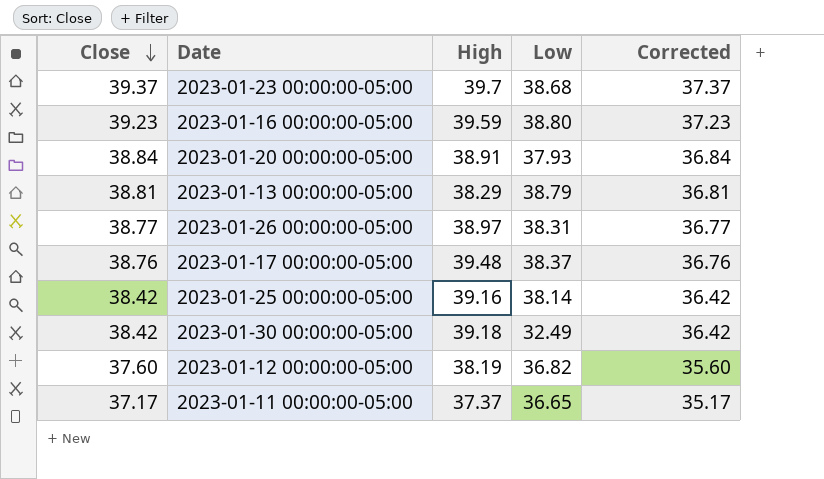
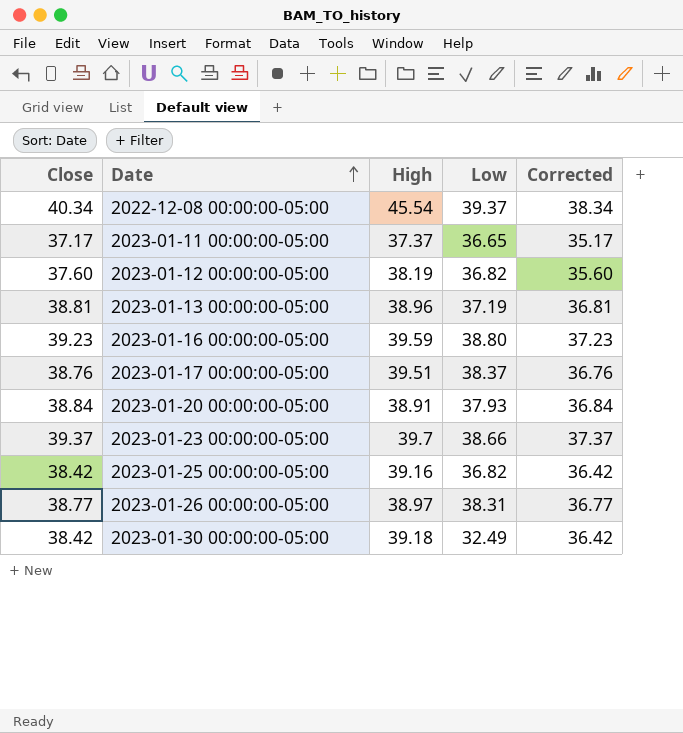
row order: Close descending -> Date ascending
row 2022-12-08 00:00:00-05:00: none -> 40.34 | 45.54 | 39.37 | 38.34
2023-01-13 00:00:00-05:00 | High: 38.29 -> 38.96
2023-01-13 00:00:00-05:00 | Low: 38.79 -> 37.19
2023-01-17 00:00:00-05:00 | High: 39.48 -> 39.51
2023-01-23 00:00:00-05:00 | Low: 38.68 -> 38.66
2023-01-25 00:00:00-05:00 | Low: 38.14 -> 36.82

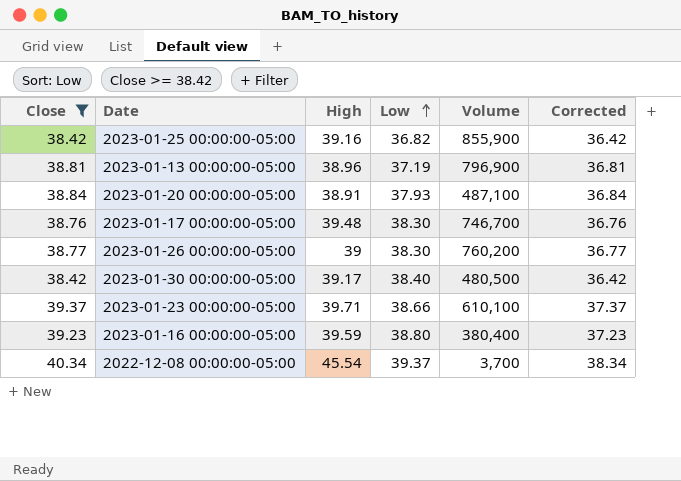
filter: none -> Close >= 38.42
row order: Date ascending -> Low ascending
column Volume | position: none -> 5
2023-01-17 00:00:00-05:00 | High: 39.51 -> 39.48
2023-01-17 00:00:00-05:00 | Low: 38.37 -> 38.30
2023-01-26 00:00:00-05:00 | High: 38.97 -> 39
2023-01-26 00:00:00-05:00 | Low: 38.31 -> 38.30
2023-01-30 00:00:00-05:00 | High: 39.18 -> 39.17
2023-01-30 00:00:00-05:00 | Low: 32.49 -> 38.40
2023-01-23 00:00:00-05:00 | High: 39.7 -> 39.71

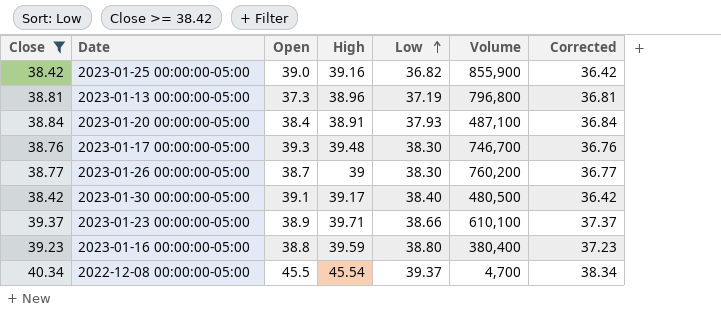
column Open | position: none -> 3
2023-01-13 00:00:00-05:00 | Volume: 796,900 -> 796,800
2022-12-08 00:00:00-05:00 | Volume: 3,700 -> 4,700

